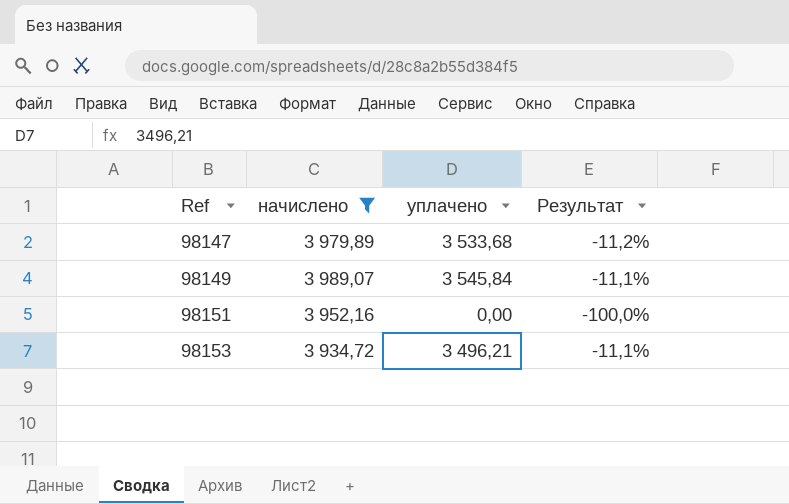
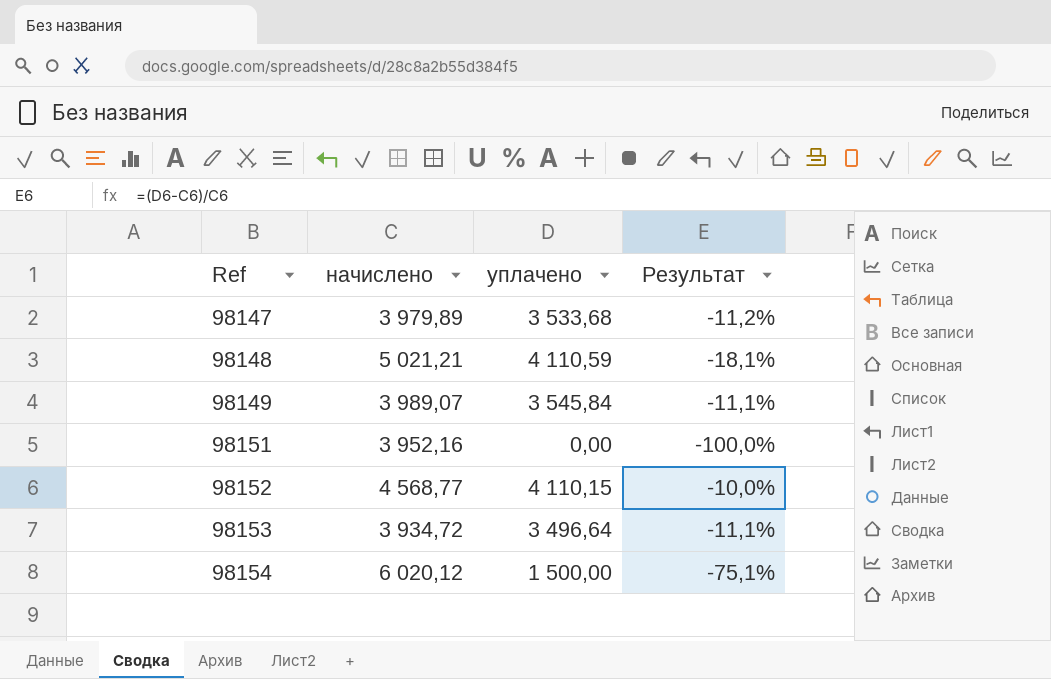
filter: начислено <= 3 989,07 -> none
98153 | уплачено: 3 496,21 -> 3 496,64

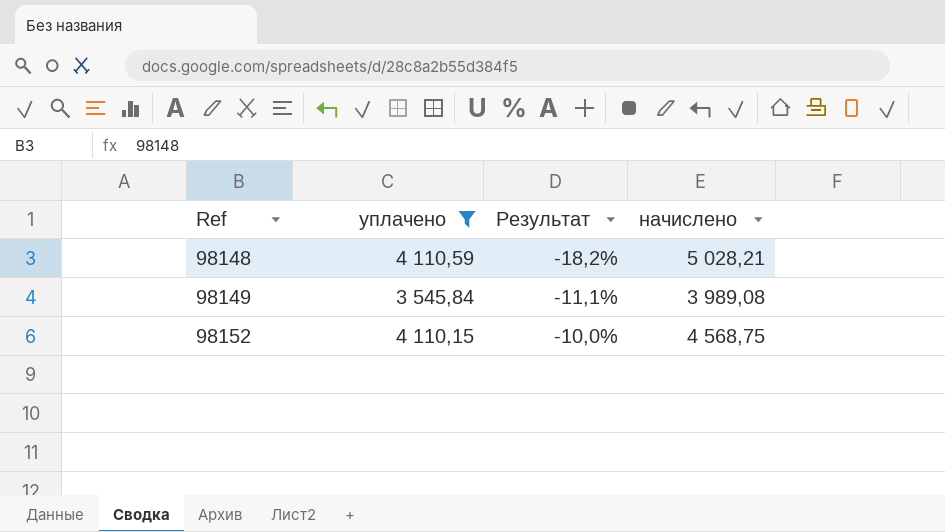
filter: none -> уплачено >= 3 545,84
column начислено | position: 2 -> 4
98148 | Результат: -18,1% -> -18,2%
98148 | начислено: 5 021,21 -> 5 028,21
98149 | начислено: 3 989,07 -> 3 989,08
98152 | начислено: 4 568,77 -> 4 568,75

